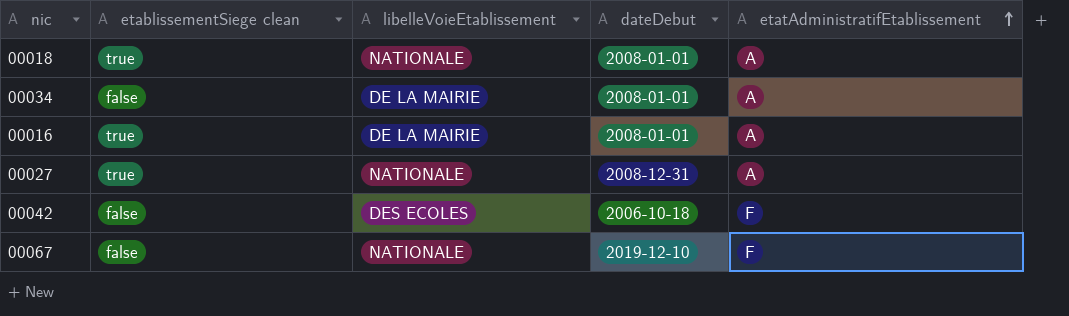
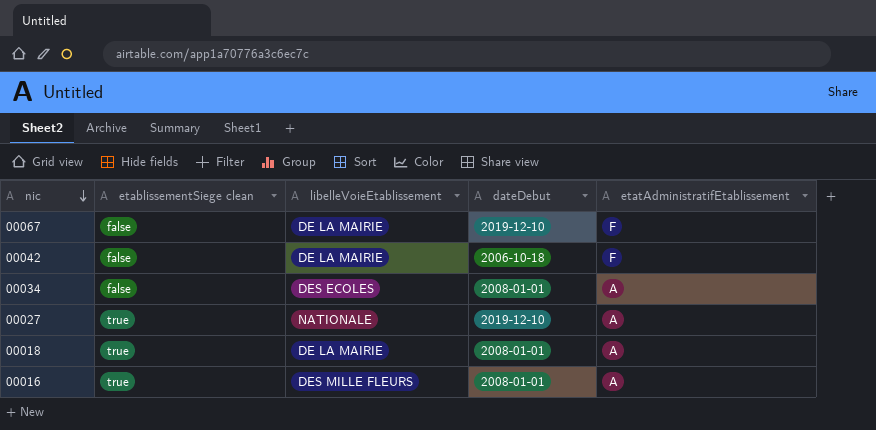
row order: etatAdministratifEtablissement ascending -> nic descending
00067 | libelleVoieEtablissement: NATIONALE -> DE LA MAIRIE
00042 | libelleVoieEtablissement: DES ECOLES -> DE LA MAIRIE
00034 | libelleVoieEtablissement: DE LA MAIRIE -> DES ECOLES
00027 | dateDebut: 2008-12-31 -> 2019-12-10
00018 | libelleVoieEtablissement: NATIONALE -> DE LA MAIRIE
00016 | libelleVoieEtablissement: DE LA MAIRIE -> DES MILLE FLEURS

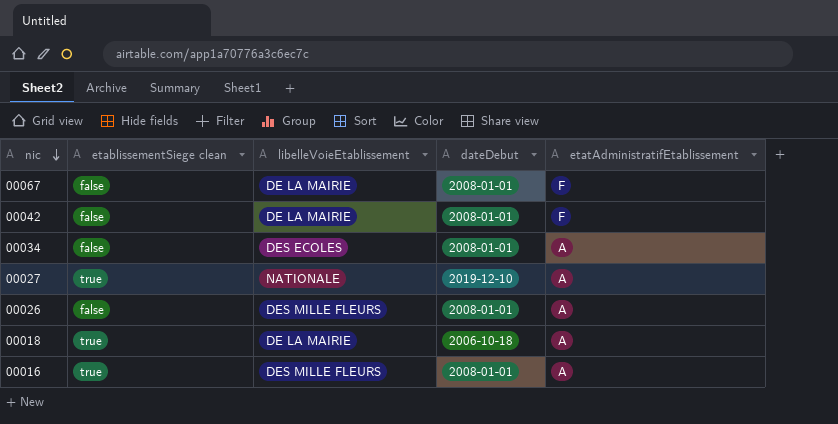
00067 | dateDebut: 2019-12-10 -> 2008-01-01
00042 | dateDebut: 2006-10-18 -> 2008-01-01
row 00026: none -> false | DES MILLE FLEURS | 2008-01-01 | A
00018 | dateDebut: 2008-01-01 -> 2006-10-18

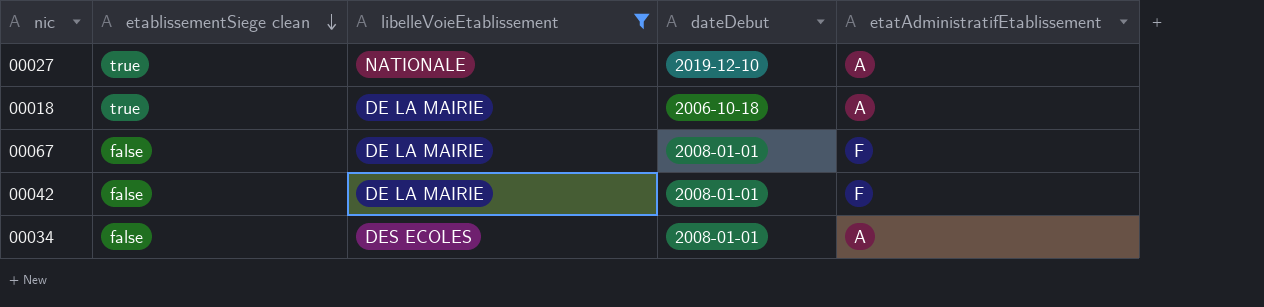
filter: none -> libelleVoieEtablissement != DES MILLE FLEURS
row order: nic descending -> etablissementSiege clean descending

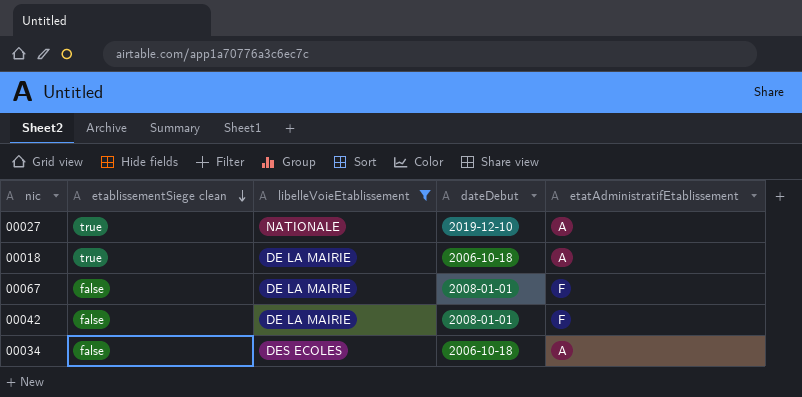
00034 | dateDebut: 2008-01-01 -> 2006-10-18

